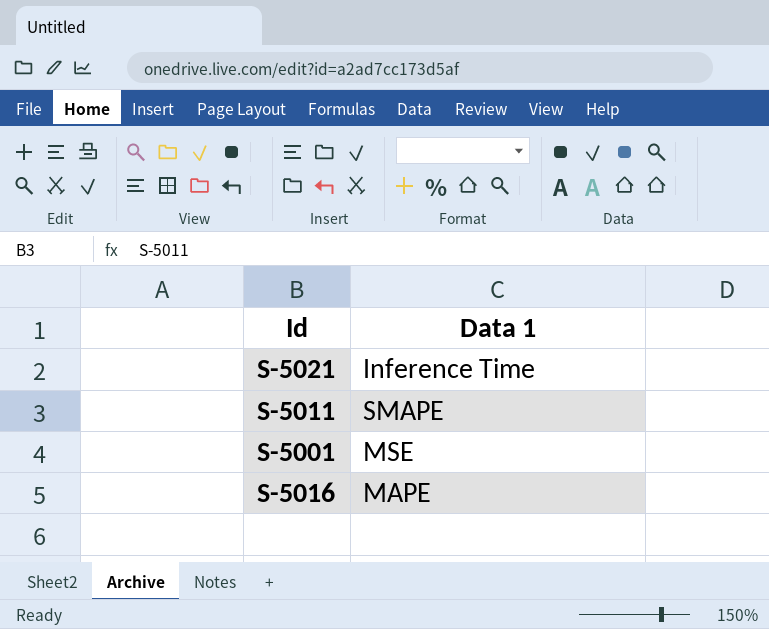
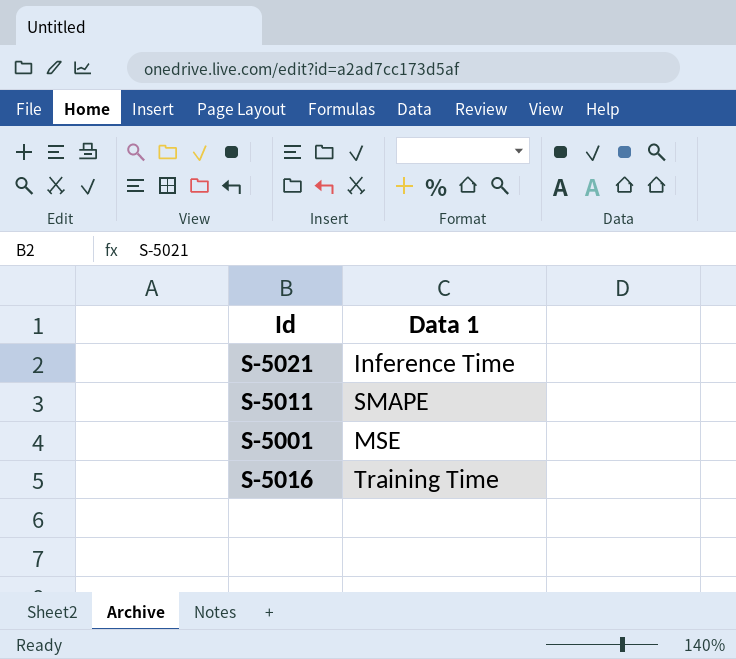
S-5016 | Data 1: MAPE -> Training Time

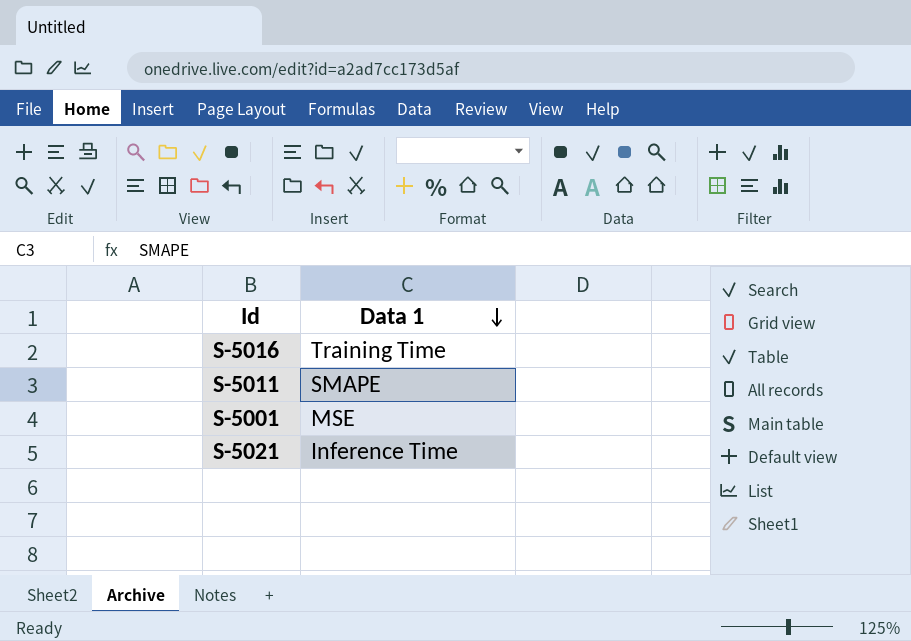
row order: none -> Data 1 descending

